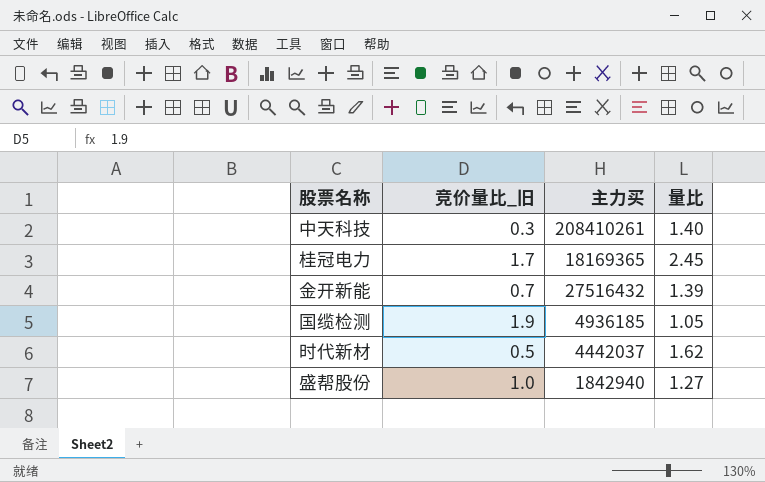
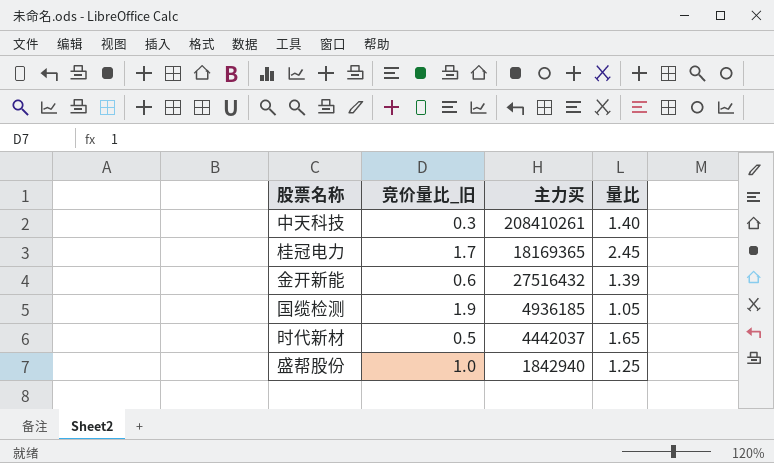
金开新能 | 竞价量比_旧: 0.7 -> 0.6
时代新材 | 量比: 1.62 -> 1.65
盛帮股份 | 量比: 1.27 -> 1.25

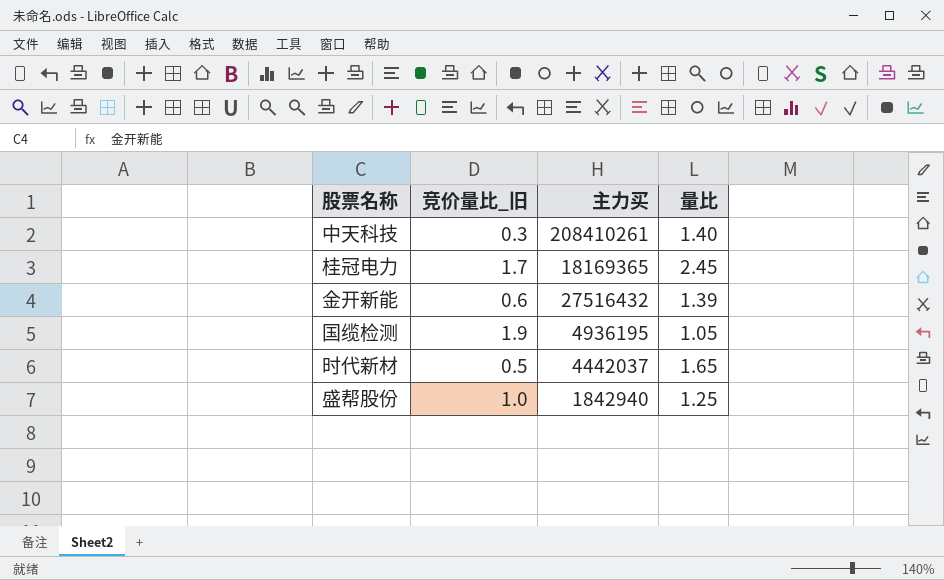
国缆检测 | 主力买: 4936185 -> 4936195

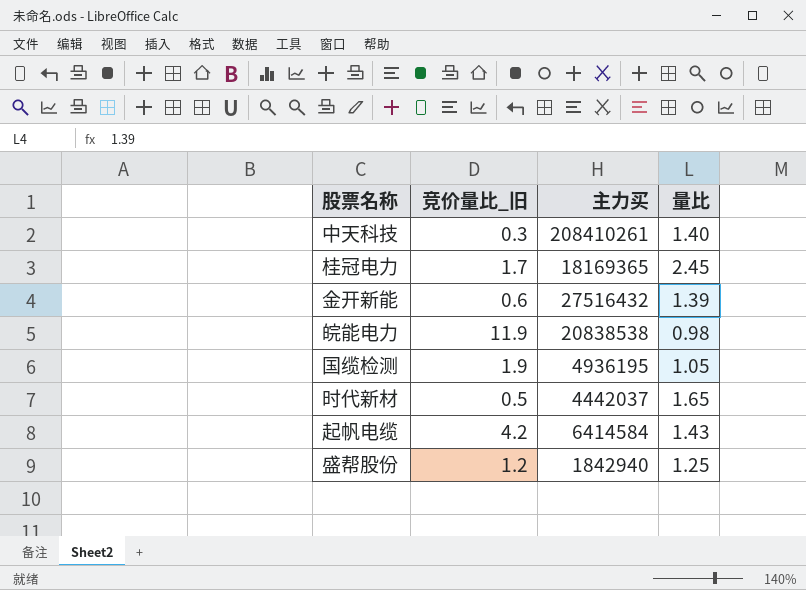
row 皖能电力: none -> 11.9 | 20838538 | 0.98
row 起帆电缆: none -> 4.2 | 6414584 | 1.43
盛帮股份 | 竞价量比_旧: 1.0 -> 1.2

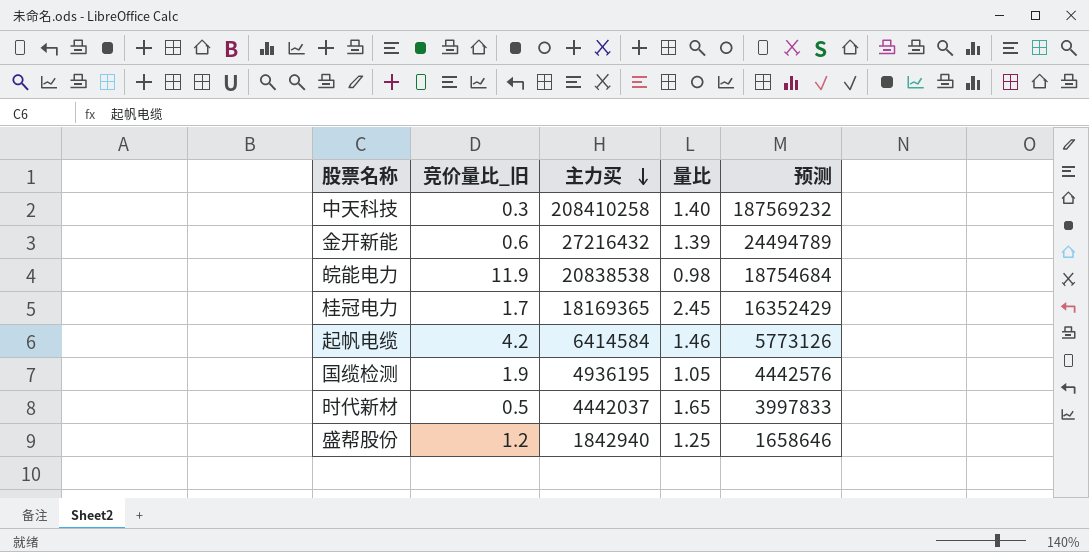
row order: none -> 主力买 descending
column 预测 | formula: none -> [主力买] * 0.9
中天科技 | 主力买: 208410261 -> 208410258
金开新能 | 主力买: 27516432 -> 27216432
起帆电缆 | 量比: 1.43 -> 1.46

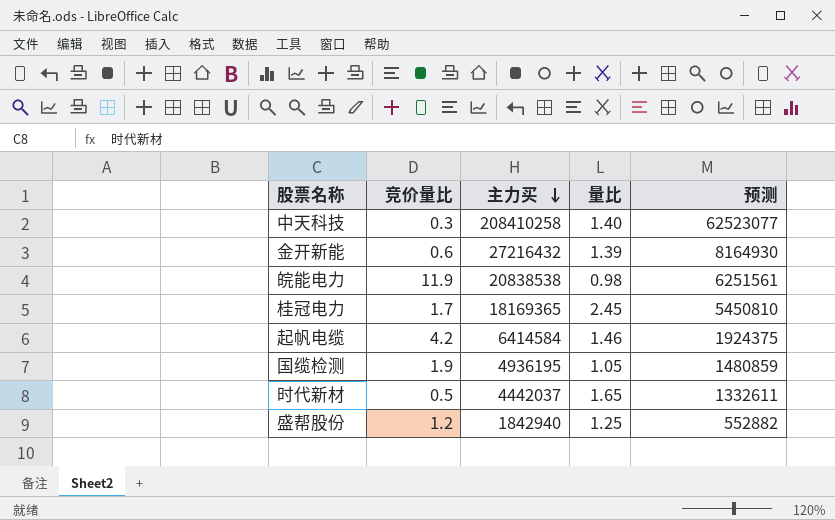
column name: 竞价量比_旧 -> 竞价量比
column 预测 | formula: [主力买] * 0.9 -> [主力买] * 0.3

